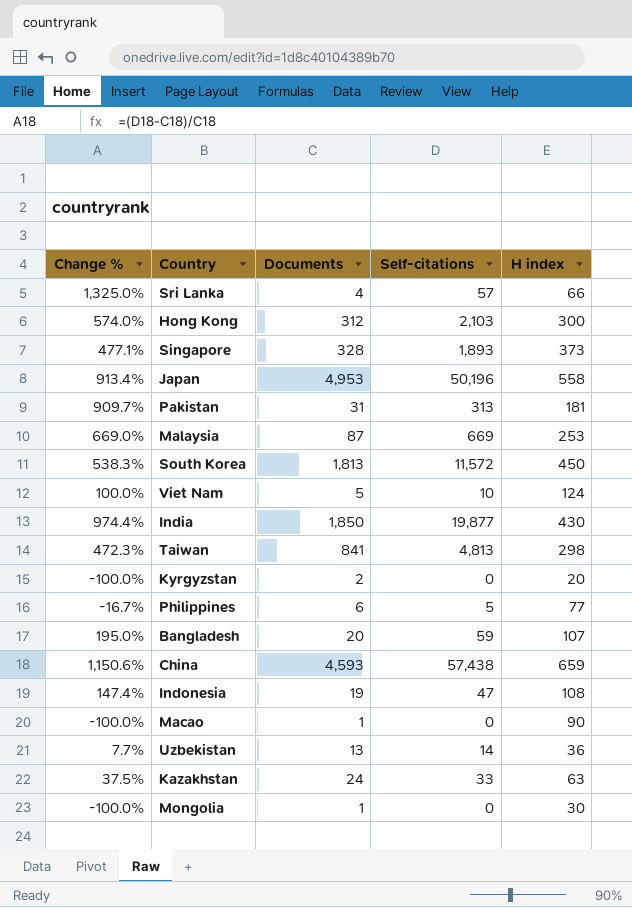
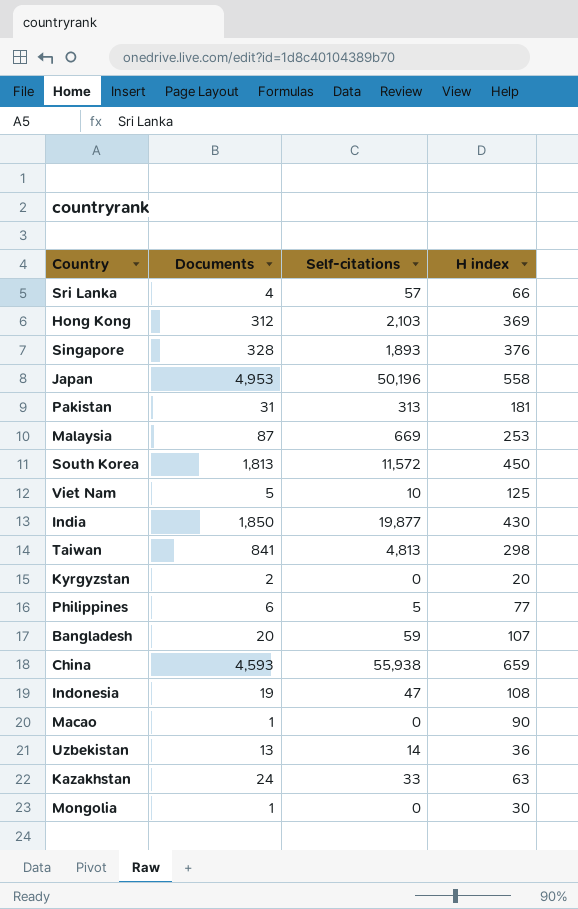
column Change % | formula: ([Self-citations] - [Documents]) / [Documents] -> none
Hong Kong | H index: 300 -> 369
Singapore | H index: 373 -> 376
Viet Nam | H index: 124 -> 125
China | Self-citations: 57,438 -> 55,938

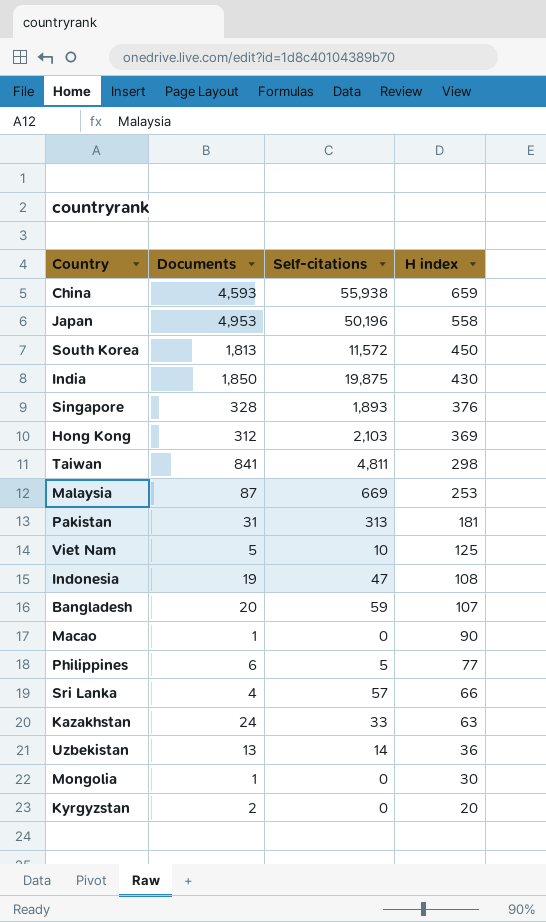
row order: none -> H index descending
India | Self-citations: 19,877 -> 19,875
Taiwan | Self-citations: 4,813 -> 4,811

